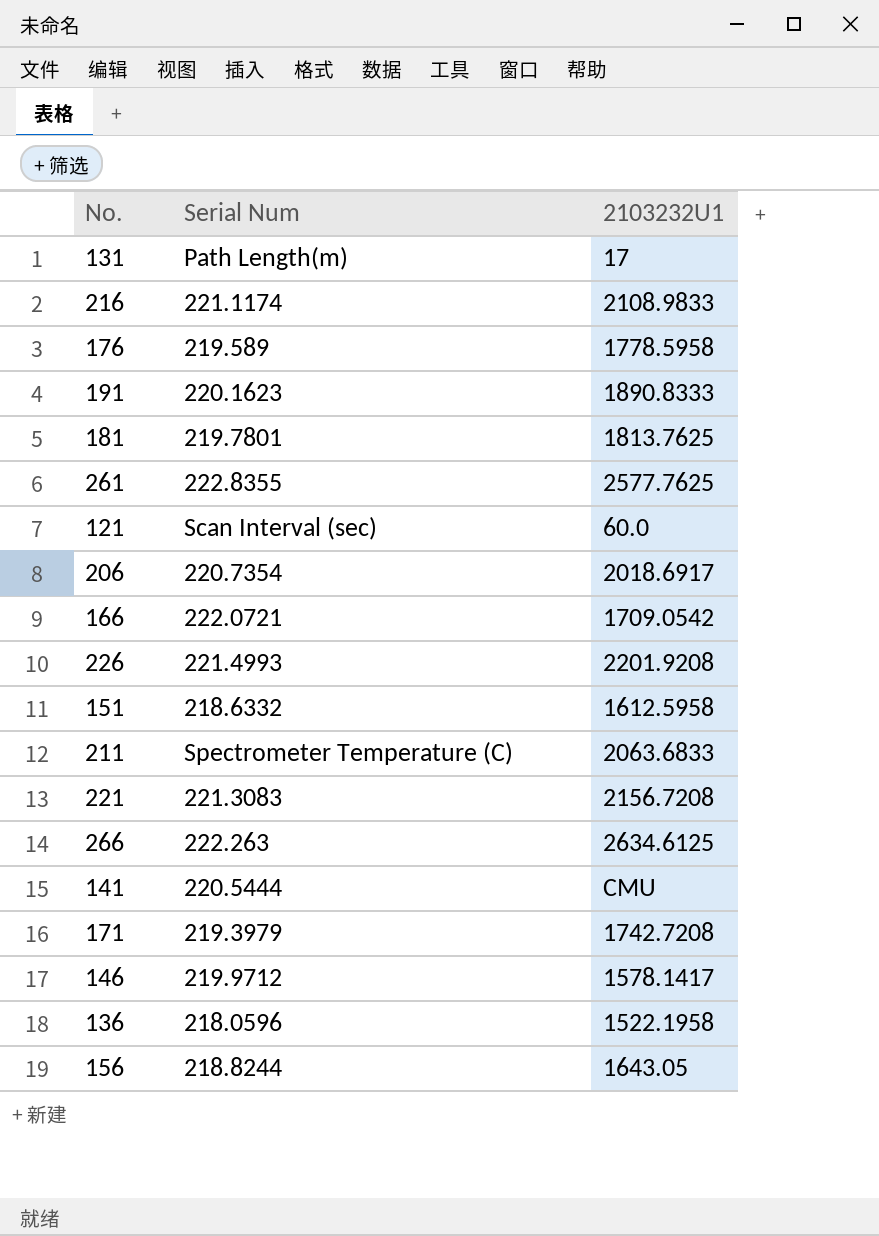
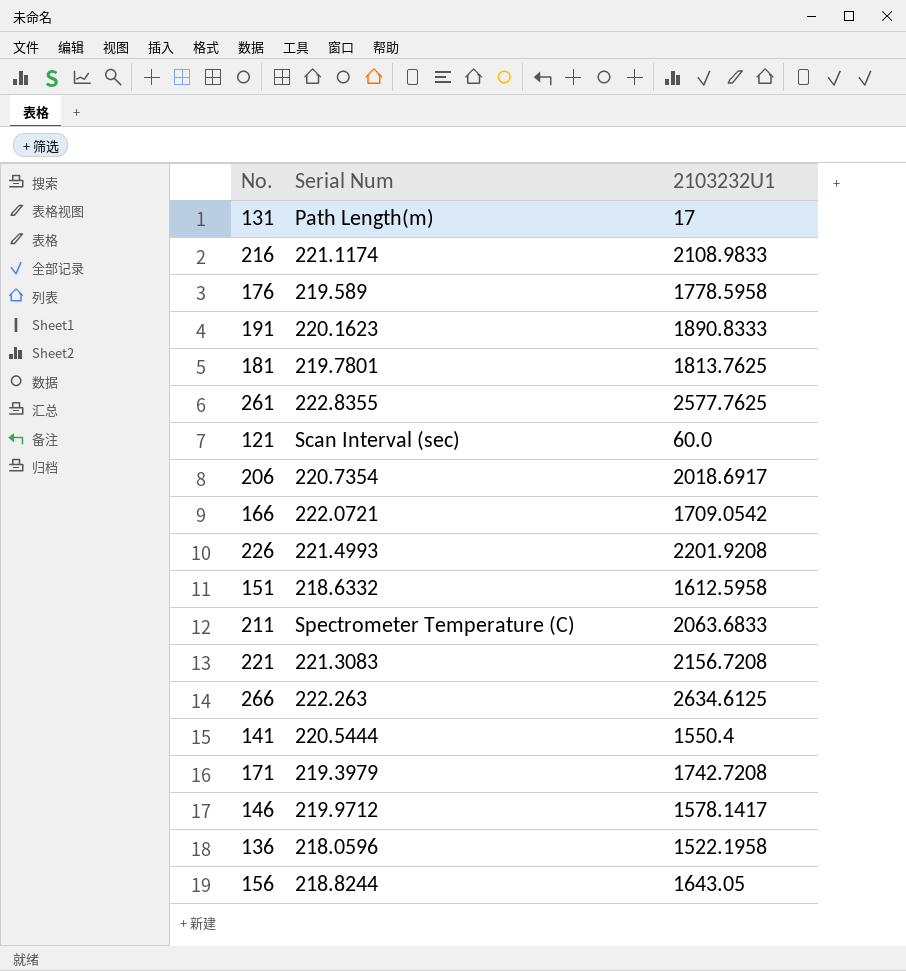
141 | 2103232U1: CMU -> 1550.4

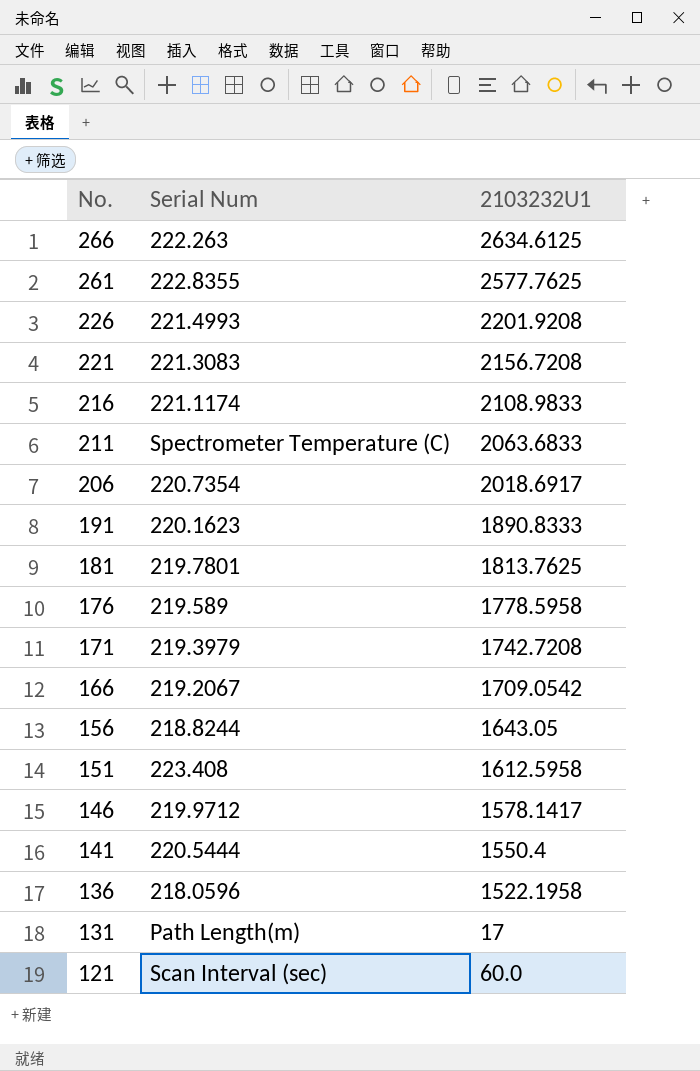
row order: none -> No. descending
166 | Serial Num: 222.0721 -> 219.2067
151 | Serial Num: 218.6332 -> 223.408

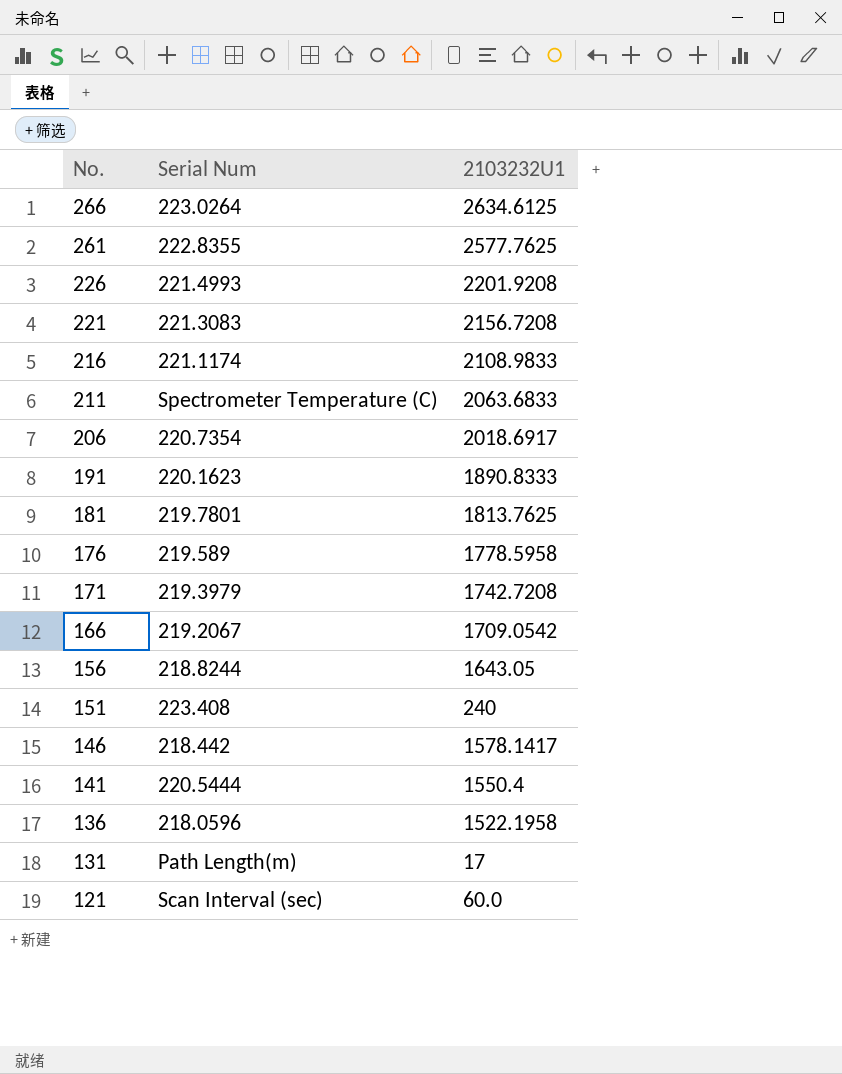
266 | Serial Num: 222.263 -> 223.0264
151 | 2103232U1: 1612.5958 -> 240
146 | Serial Num: 219.9712 -> 218.442

